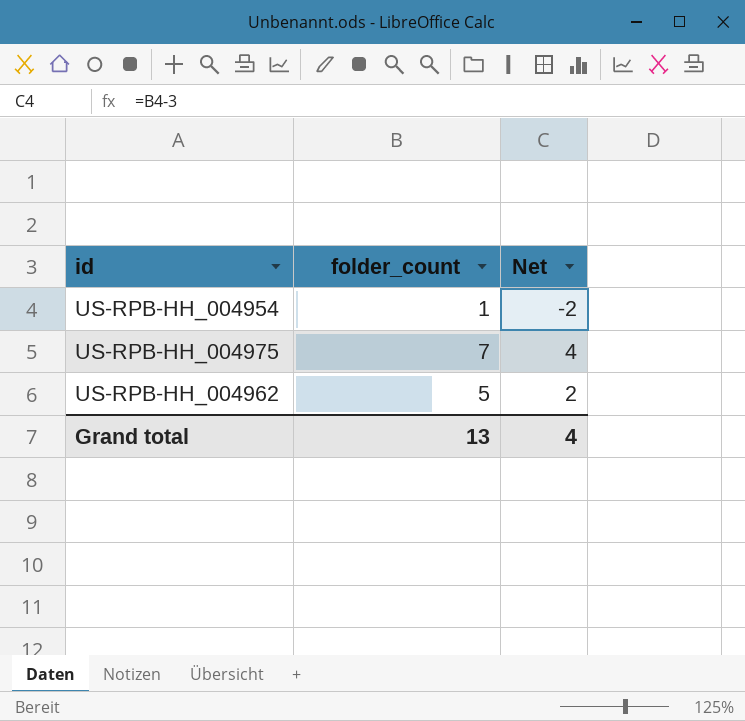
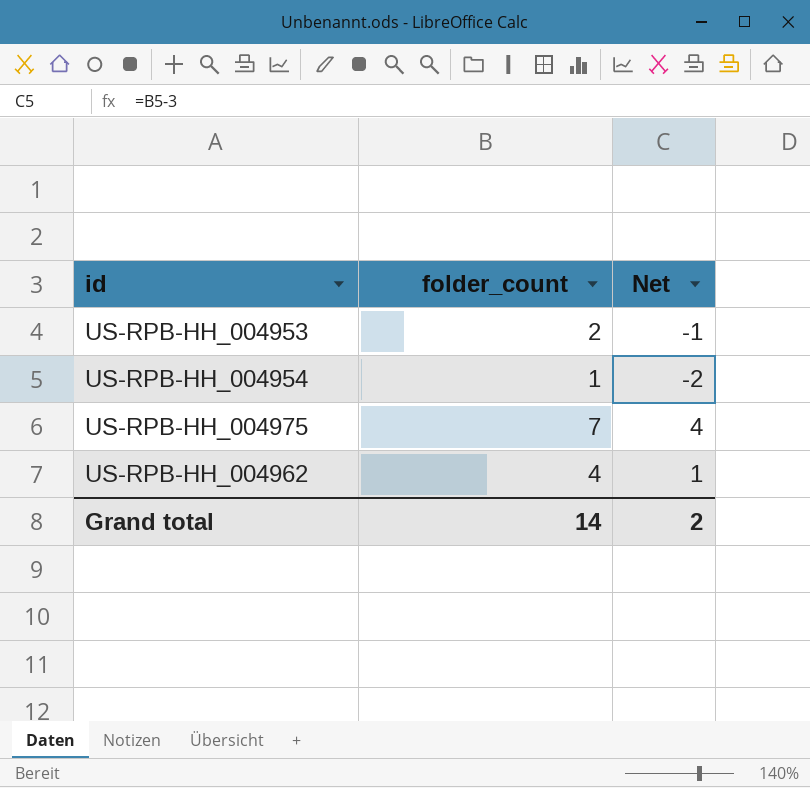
row US-RPB-HH_004953: none -> 2 | -1
US-RPB-HH_004962 | folder_count: 5 -> 4
US-RPB-HH_004962 | Net: 2 -> 1
Grand total | folder_count: 13 -> 14
Grand total | Net: 4 -> 2

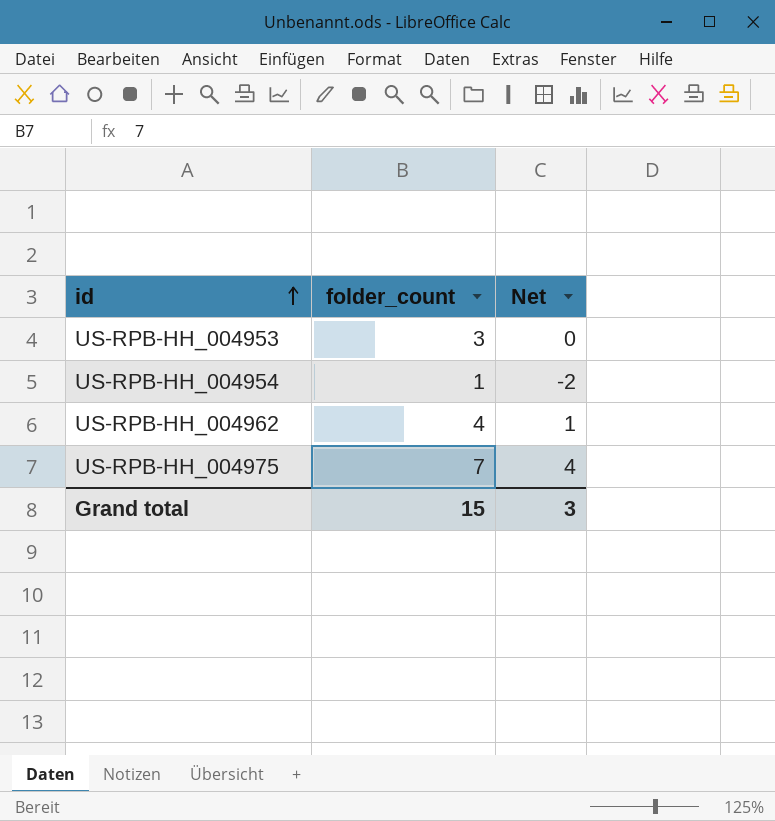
row order: none -> id ascending
US-RPB-HH_004953 | folder_count: 2 -> 3
US-RPB-HH_004953 | Net: -1 -> 0
Grand total | folder_count: 14 -> 15
Grand total | Net: 2 -> 3

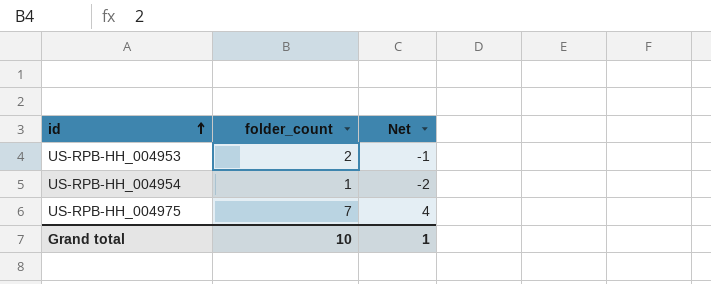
row US-RPB-HH_004962: 4 | 1 -> none
US-RPB-HH_004953 | folder_count: 3 -> 2
US-RPB-HH_004953 | Net: 0 -> -1
Grand total | folder_count: 15 -> 10
Grand total | Net: 3 -> 1

